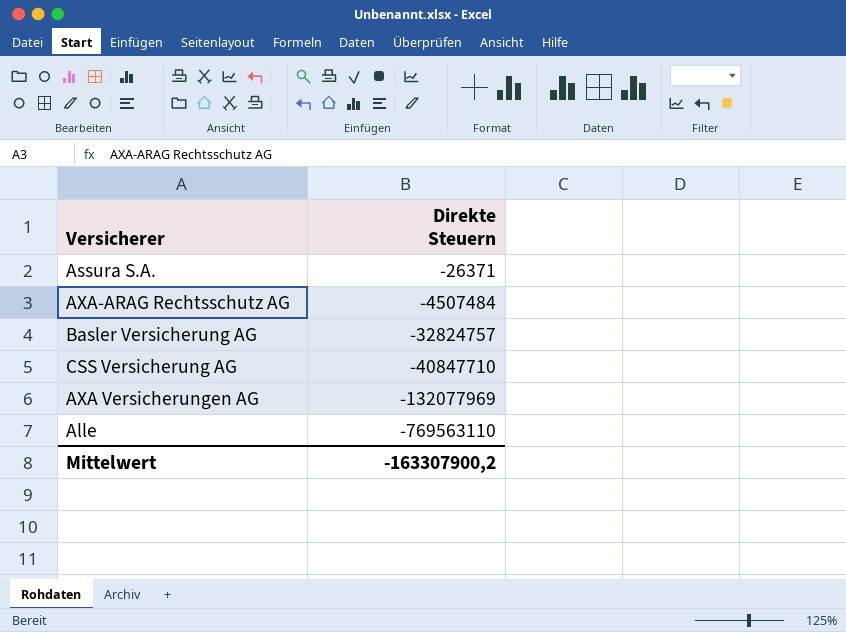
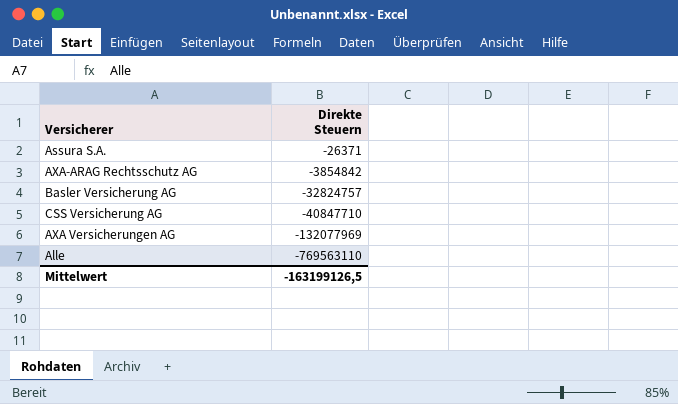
AXA-ARAG Rechtsschutz AG | Direkte Steuern: -4507484 -> -3854842
Mittelwert | Direkte Steuern: -163307900,2 -> -163199126,5

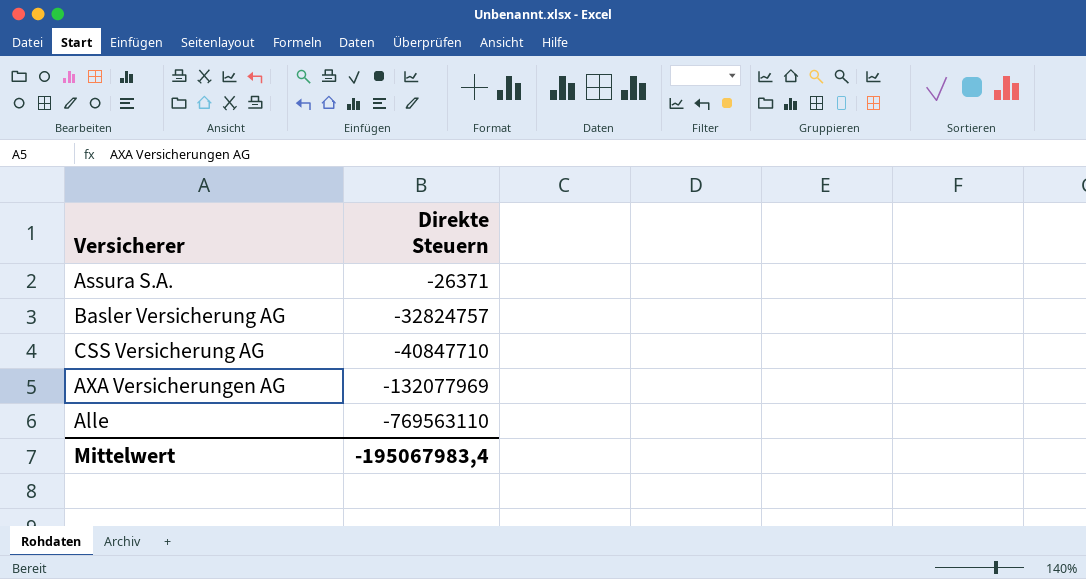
row AXA-ARAG Rechtsschutz AG: -3854842 -> none
Mittelwert | Direkte Steuern: -163199126,5 -> -195067983,4

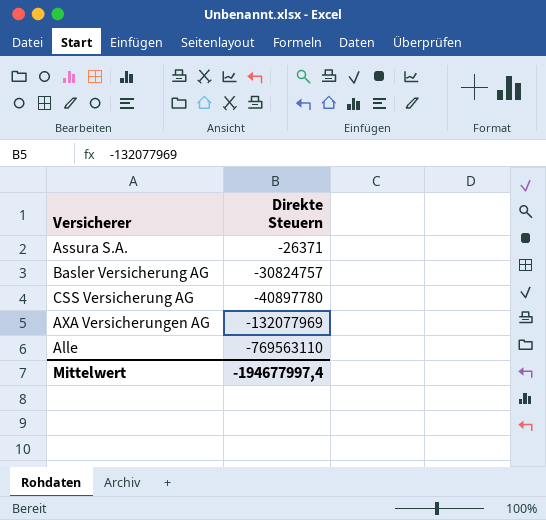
Basler Versicherung AG | Direkte Steuern: -32824757 -> -30824757
CSS Versicherung AG | Direkte Steuern: -40847710 -> -40897780
Mittelwert | Direkte Steuern: -195067983,4 -> -194677997,4

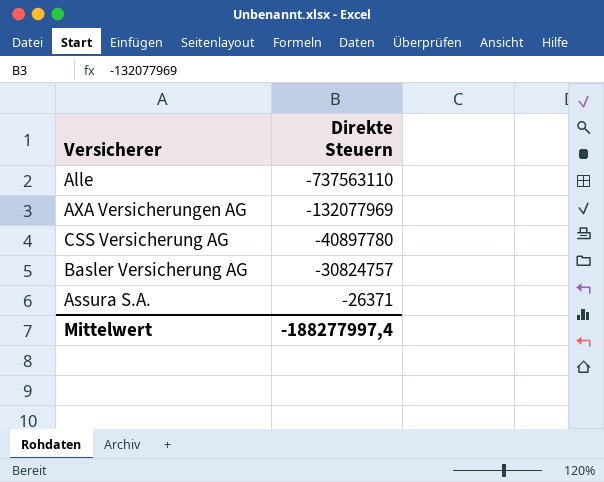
row order: Direkte Steuern descending -> Direkte Steuern ascending
Alle | Direkte Steuern: -769563110 -> -737563110
Mittelwert | Direkte Steuern: -194677997,4 -> -188277997,4

